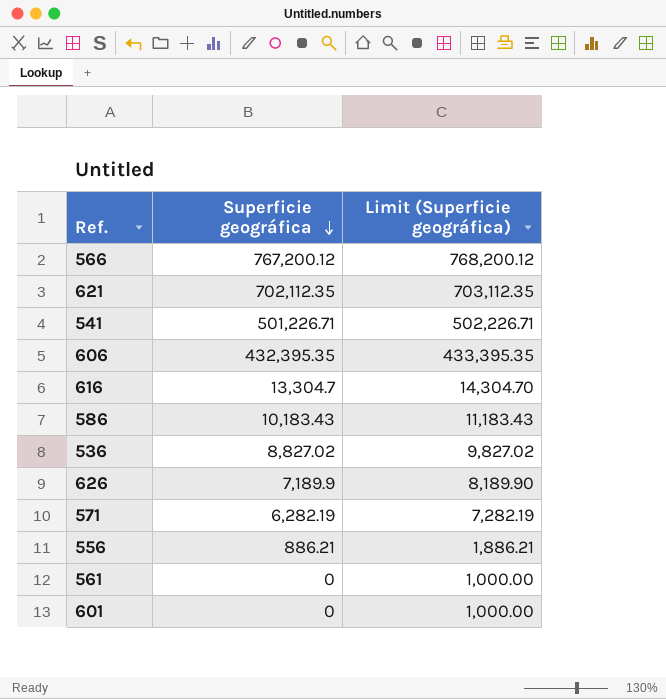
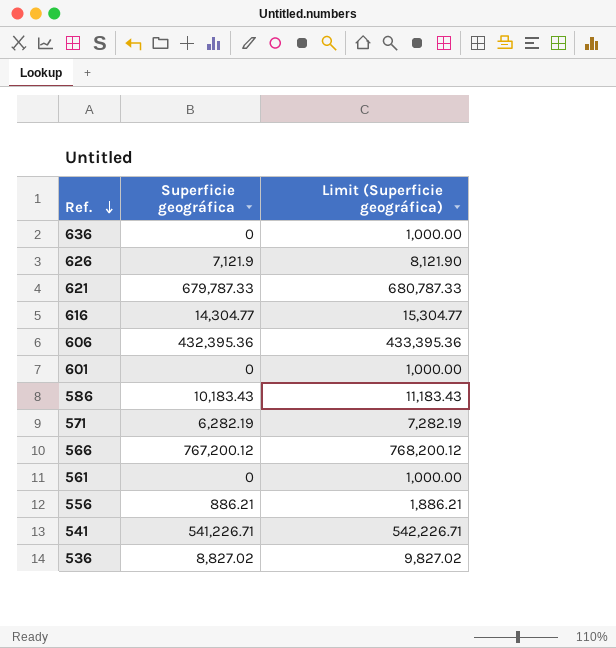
row order: Superficie geográfica descending -> Ref. descending
row 636: none -> 0 | 1,000.00
626 | Superficie geográfica: 7,189.9 -> 7,121.9
626 | Limit (Superficie geográfica): 8,189.90 -> 8,121.90
621 | Superficie geográfica: 702,112.35 -> 679,787.33
621 | Limit (Superficie geográfica): 703,112.35 -> 680,787.33
616 | Superficie geográfica: 13,304.7 -> 14,304.77
616 | Limit (Superficie geográfica): 14,304.70 -> 15,304.77
606 | Superficie geográfica: 432,395.35 -> 432,395.36
606 | Limit (Superficie geográfica): 433,395.35 -> 433,395.36
541 | Superficie geográfica: 501,226.71 -> 541,226.71
541 | Limit (Superficie geográfica): 502,226.71 -> 542,226.71

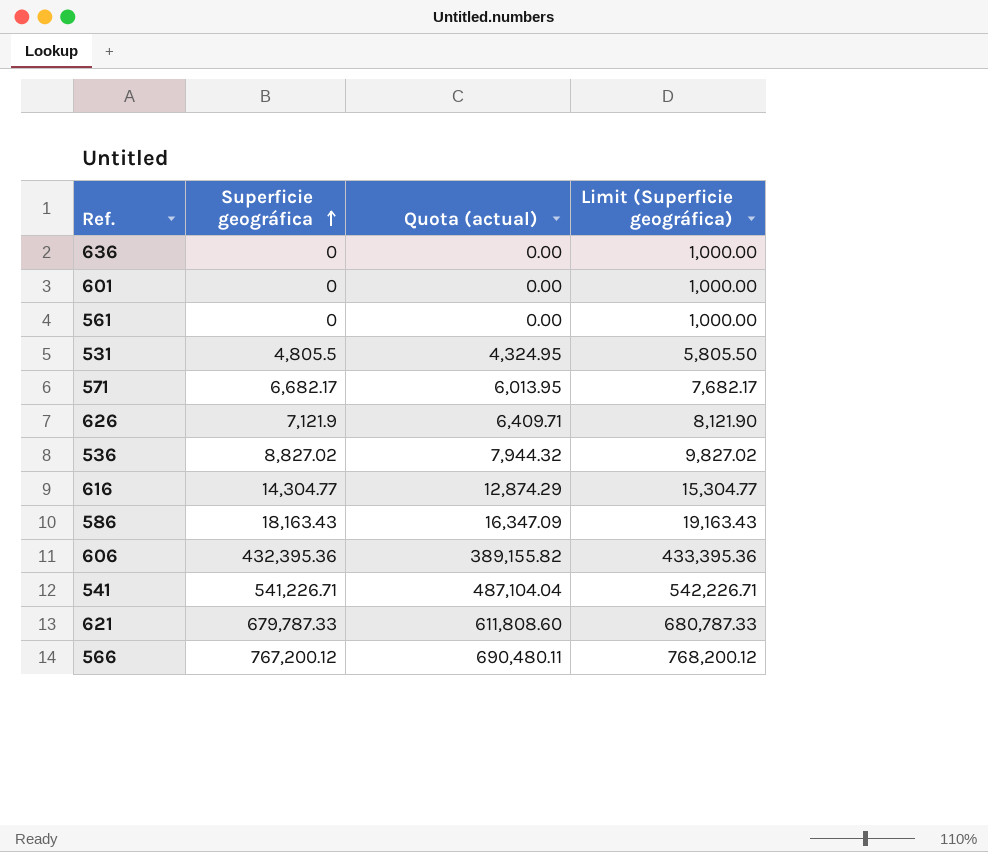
row order: Ref. descending -> Superficie geográfica ascending
column Quota (actual) | formula: none -> [Superficie geográfica] * 0.9
row 556: 886.21 | 1,886.21 -> none
row 531: none -> 4,805.5 | 4,324.95 | 5,805.50
571 | Superficie geográfica: 6,282.19 -> 6,682.17
571 | Limit (Superficie geográfica): 7,282.19 -> 7,682.17
586 | Superficie geográfica: 10,183.43 -> 18,163.43
586 | Limit (Superficie geográfica): 11,183.43 -> 19,163.43

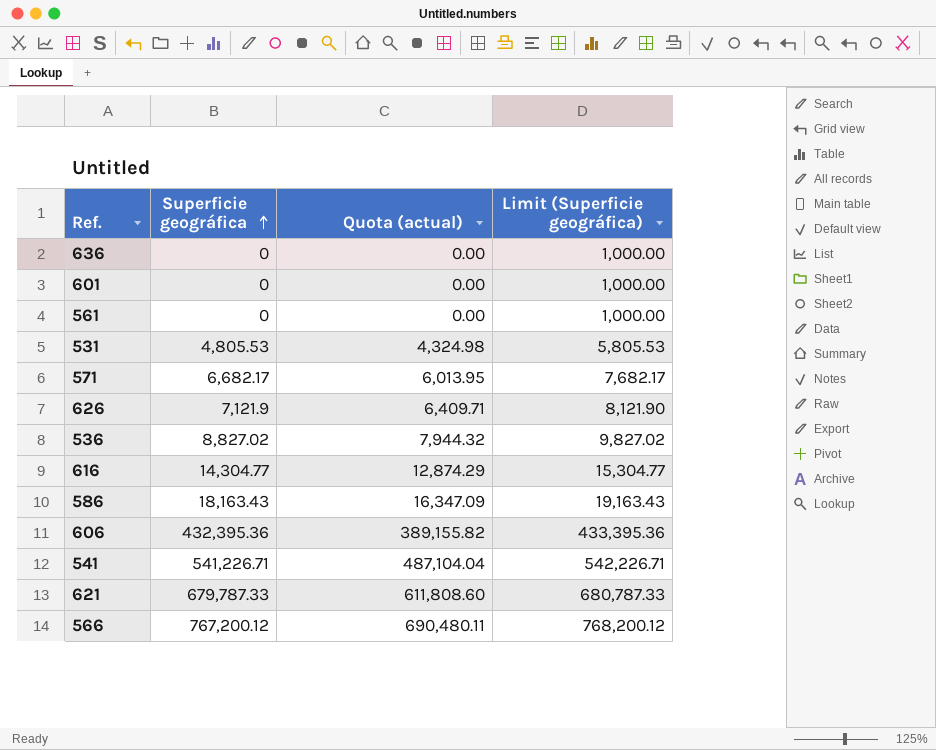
531 | Superficie geográfica: 4,805.5 -> 4,805.53
531 | Quota (actual): 4,324.95 -> 4,324.98
531 | Limit (Superficie geográfica): 5,805.50 -> 5,805.53

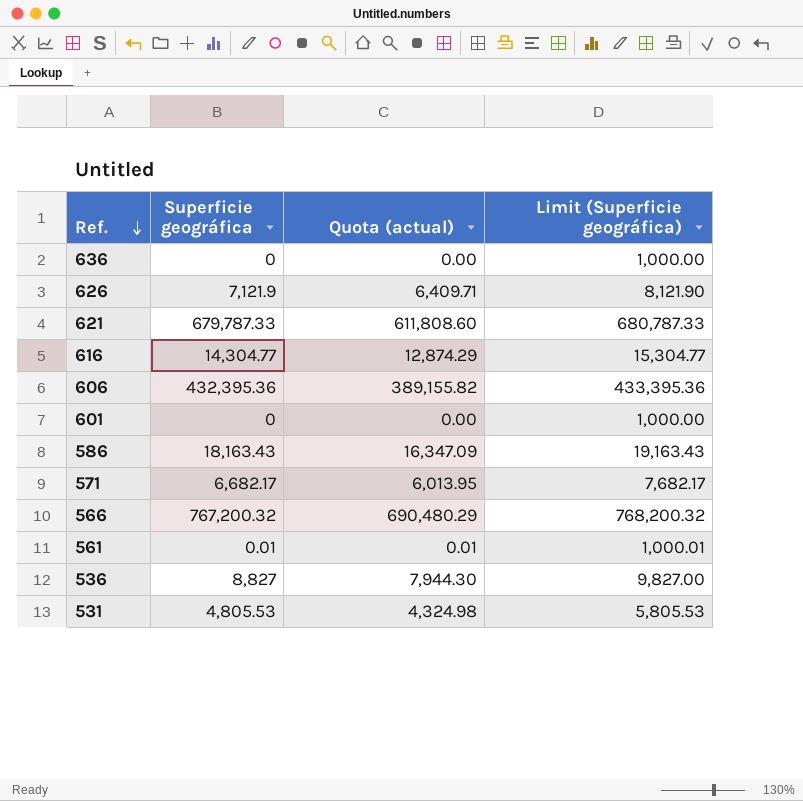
row order: Superficie geográfica ascending -> Ref. descending
row 541: 541,226.71 | 487,104.04 | 542,226.71 -> none
566 | Superficie geográfica: 767,200.12 -> 767,200.32
566 | Quota (actual): 690,480.11 -> 690,480.29
566 | Limit (Superficie geográfica): 768,200.12 -> 768,200.32
561 | Superficie geográfica: 0 -> 0.01
561 | Quota (actual): 0.00 -> 0.01
561 | Limit (Superficie geográfica): 1,000.00 -> 1,000.01
536 | Superficie geográfica: 8,827.02 -> 8,827
536 | Quota (actual): 7,944.32 -> 7,944.30
536 | Limit (Superficie geográfica): 9,827.02 -> 9,827.00

